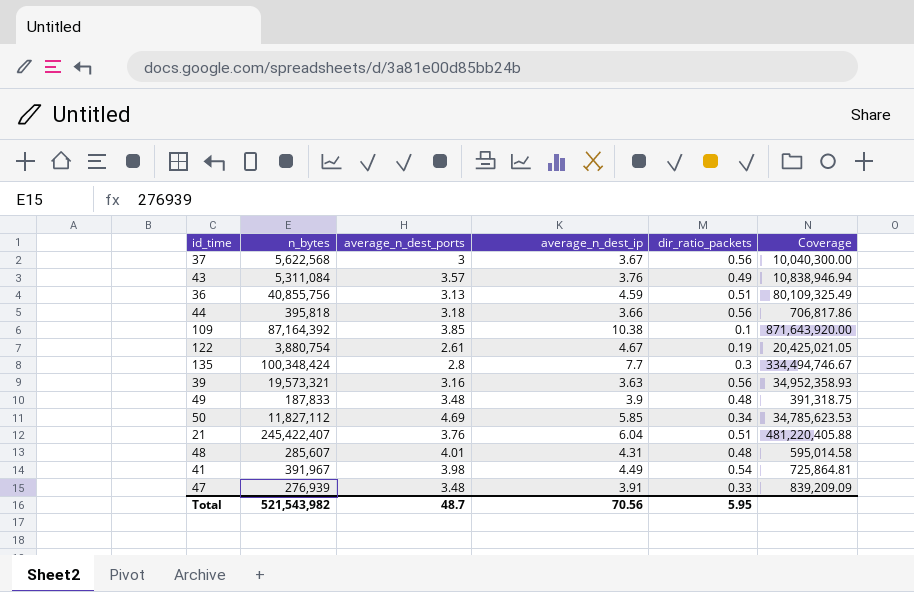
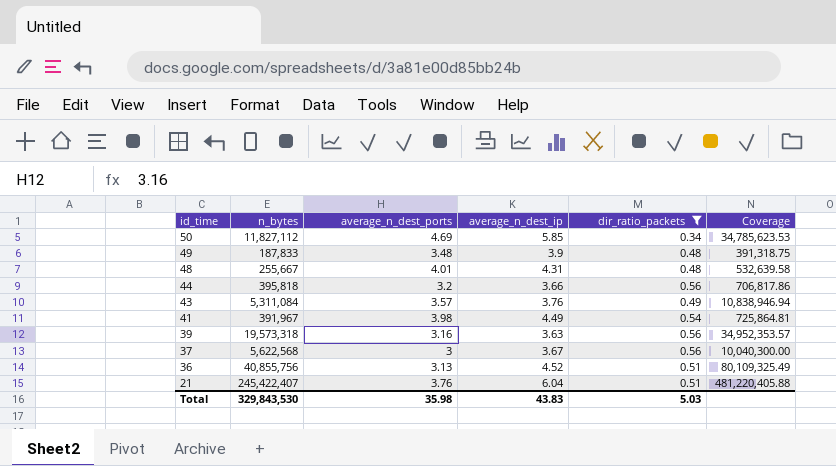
filter: none -> dir_ratio_packets >= 0.34
row order: none -> id_time descending
48 | n_bytes: 285,607 -> 255,667
48 | Coverage: 595,014.58 -> 532,639.58
44 | average_n_dest_ports: 3.18 -> 3.2
39 | n_bytes: 19,573,321 -> 19,573,318
39 | Coverage: 34,952,358.93 -> 34,952,353.57
36 | average_n_dest_ip: 4.59 -> 4.52
Total | n_bytes: 521,543,982 -> 329,843,530
Total | average_n_dest_ports: 48.7 -> 35.98
Total | average_n_dest_ip: 70.56 -> 43.83
Total | dir_ratio_packets: 5.95 -> 5.03

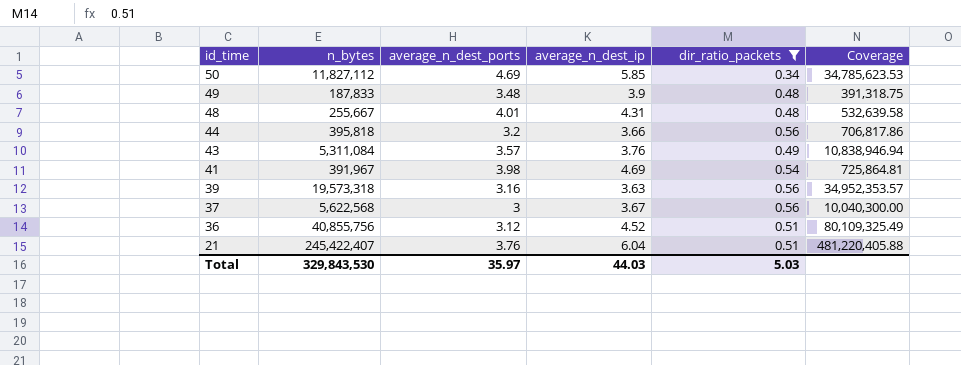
41 | average_n_dest_ip: 4.49 -> 4.69
36 | average_n_dest_ports: 3.13 -> 3.12
Total | average_n_dest_ports: 35.98 -> 35.97
Total | average_n_dest_ip: 43.83 -> 44.03

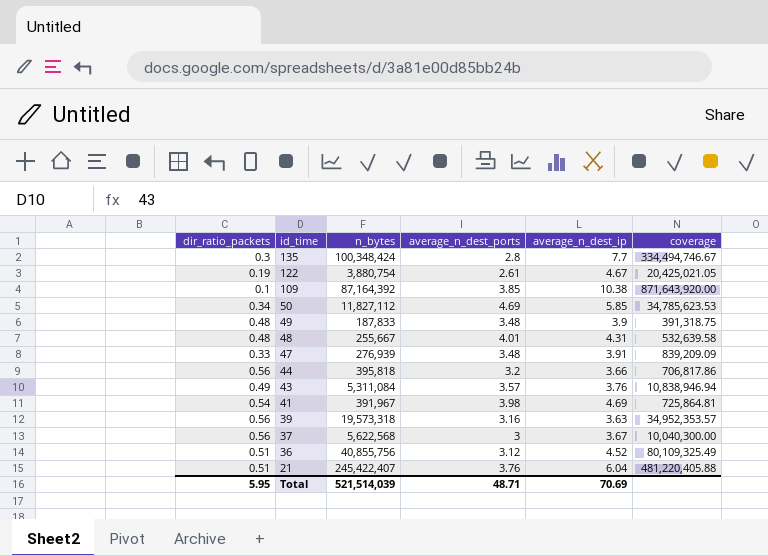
filter: dir_ratio_packets >= 0.34 -> none
column dir_ratio_packets | position: 5 -> 1
column name: Coverage -> coverage
Total | dir_ratio_packets: 5.03 -> 5.95
Total | n_bytes: 329,843,530 -> 521,514,039
Total | average_n_dest_ports: 35.97 -> 48.71
Total | average_n_dest_ip: 44.03 -> 70.69

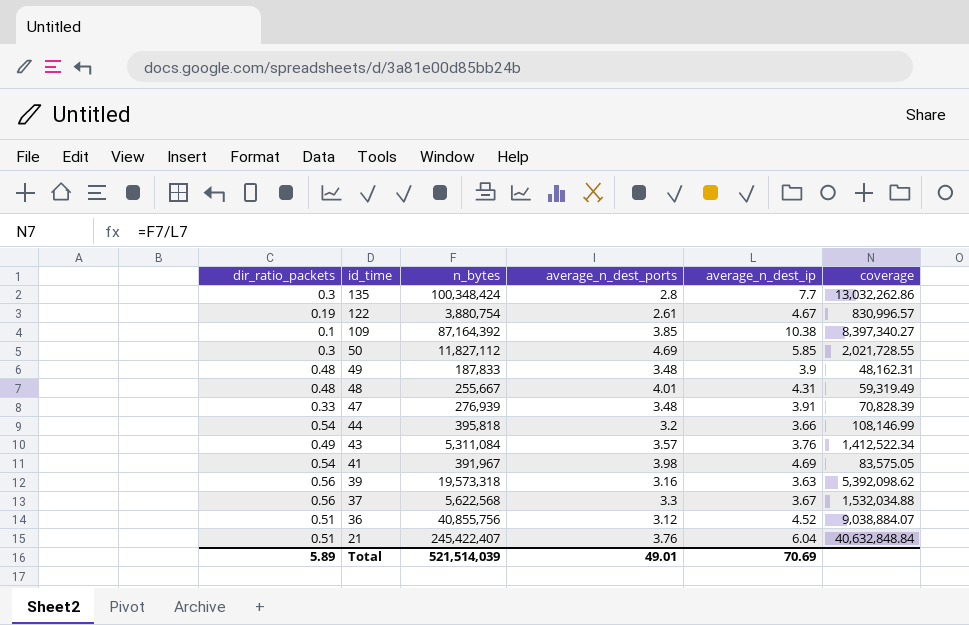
column coverage | formula: [n_bytes] / [dir_ratio_packets] -> [n_bytes] / [average_n_dest_ip]
50 | dir_ratio_packets: 0.34 -> 0.3
44 | dir_ratio_packets: 0.56 -> 0.54
37 | average_n_dest_ports: 3 -> 3.3
Total | dir_ratio_packets: 5.95 -> 5.89
Total | average_n_dest_ports: 48.71 -> 49.01

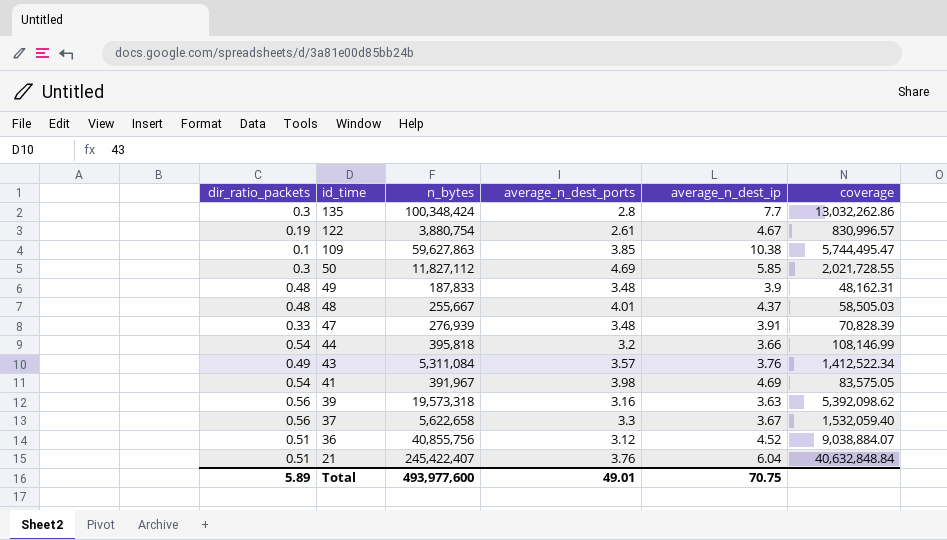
109 | n_bytes: 87,164,392 -> 59,627,863
109 | coverage: 8,397,340.27 -> 5,744,495.47
48 | average_n_dest_ip: 4.31 -> 4.37
48 | coverage: 59,319.49 -> 58,505.03
37 | n_bytes: 5,622,568 -> 5,622,658
37 | coverage: 1,532,034.88 -> 1,532,059.40
Total | n_bytes: 521,514,039 -> 493,977,600
Total | average_n_dest_ip: 70.69 -> 70.75

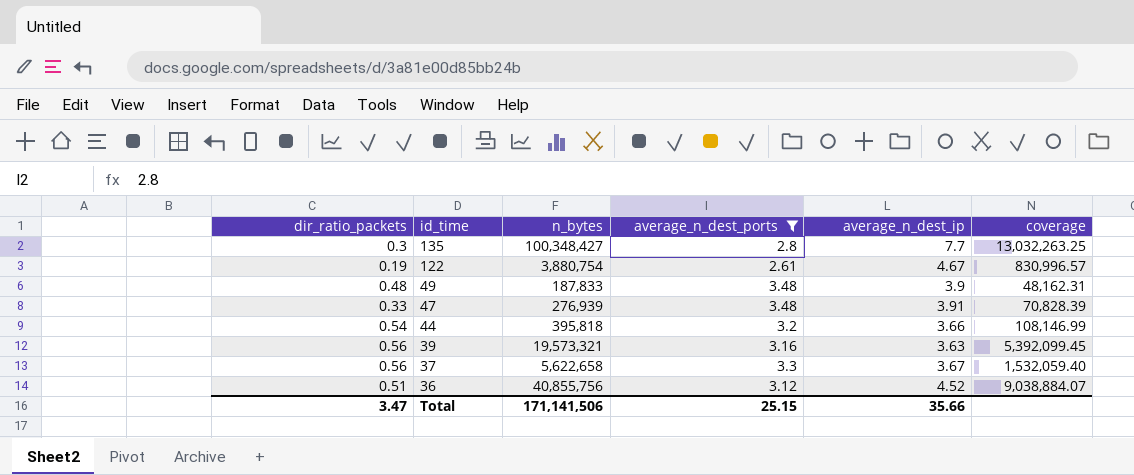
filter: none -> average_n_dest_ports <= 3.48
135 | n_bytes: 100,348,424 -> 100,348,427
135 | coverage: 13,032,262.86 -> 13,032,263.25
39 | n_bytes: 19,573,318 -> 19,573,321
39 | coverage: 5,392,098.62 -> 5,392,099.45
Total | dir_ratio_packets: 5.89 -> 3.47
Total | n_bytes: 493,977,600 -> 171,141,506
Total | average_n_dest_ports: 49.01 -> 25.15
Total | average_n_dest_ip: 70.75 -> 35.66

